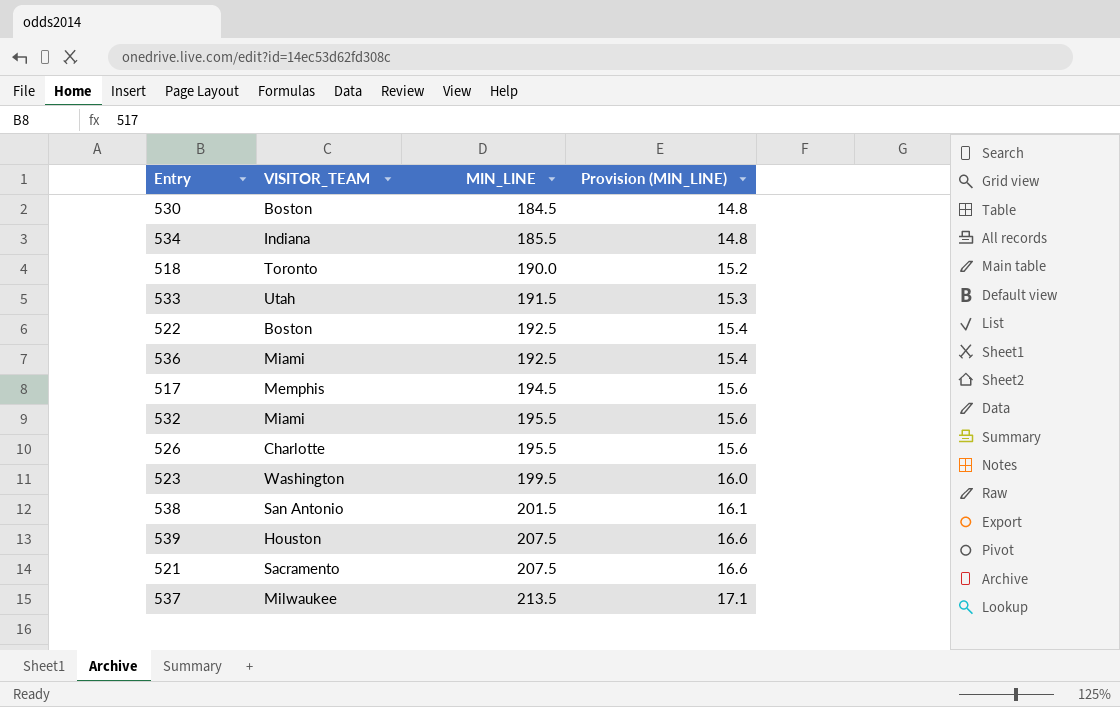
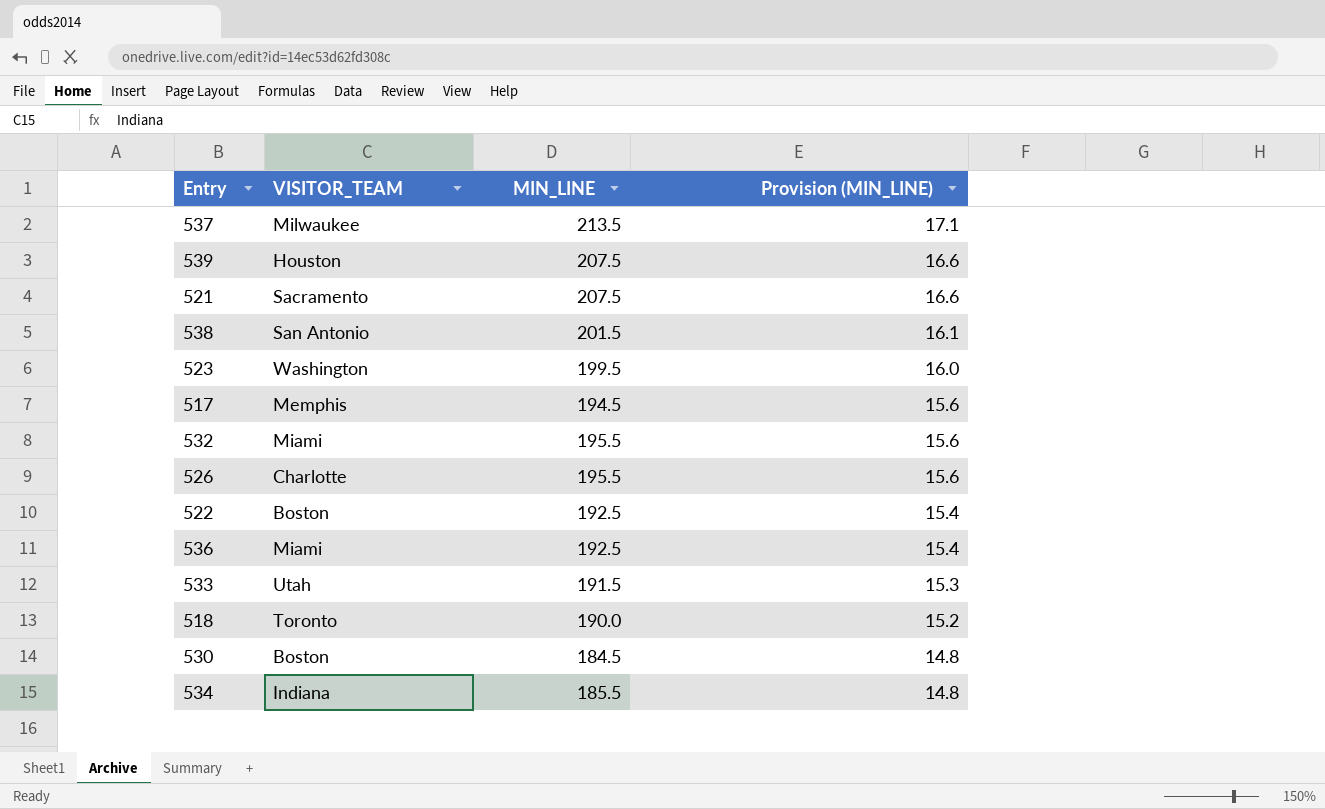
row order: MIN_LINE ascending -> Provision (MIN_LINE) descending

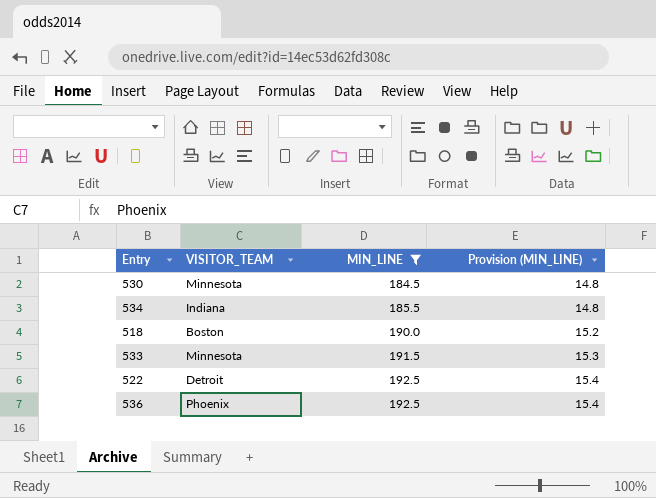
filter: none -> MIN_LINE <= 192.5
row order: Provision (MIN_LINE) descending -> MIN_LINE ascending
530 | VISITOR_TEAM: Boston -> Minnesota
518 | VISITOR_TEAM: Toronto -> Boston
533 | VISITOR_TEAM: Utah -> Minnesota
522 | VISITOR_TEAM: Boston -> Detroit
536 | VISITOR_TEAM: Miami -> Phoenix

